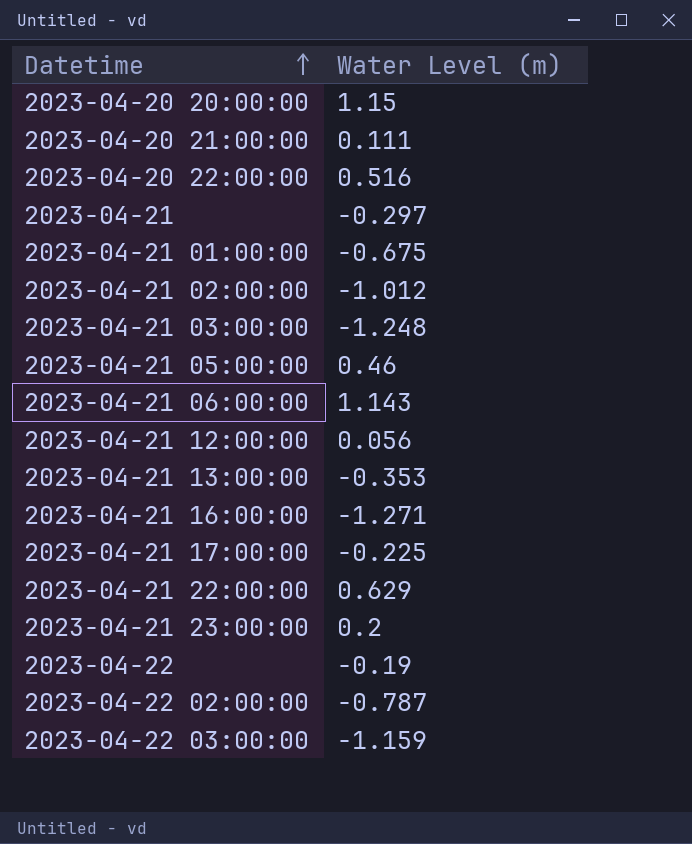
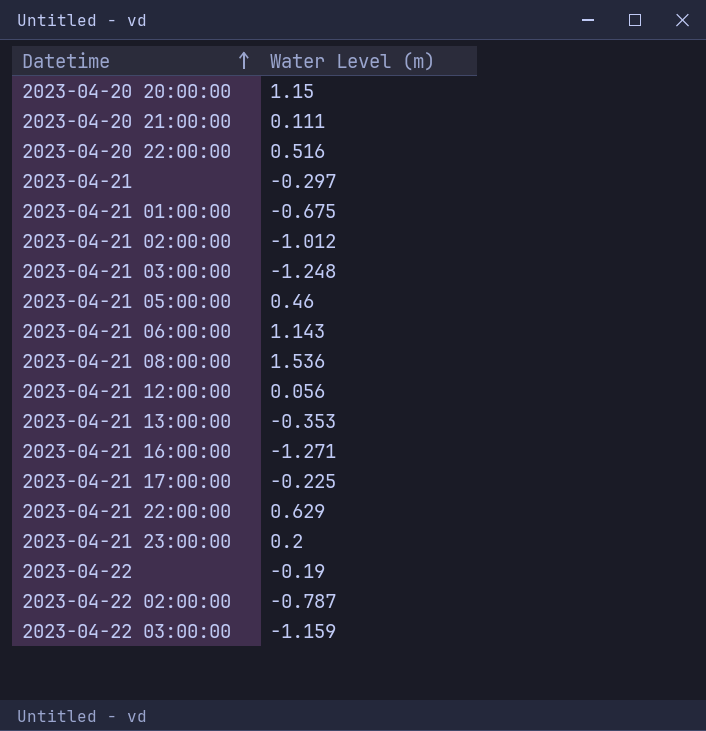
row 2023-04-21 08:00:00: none -> 1.536

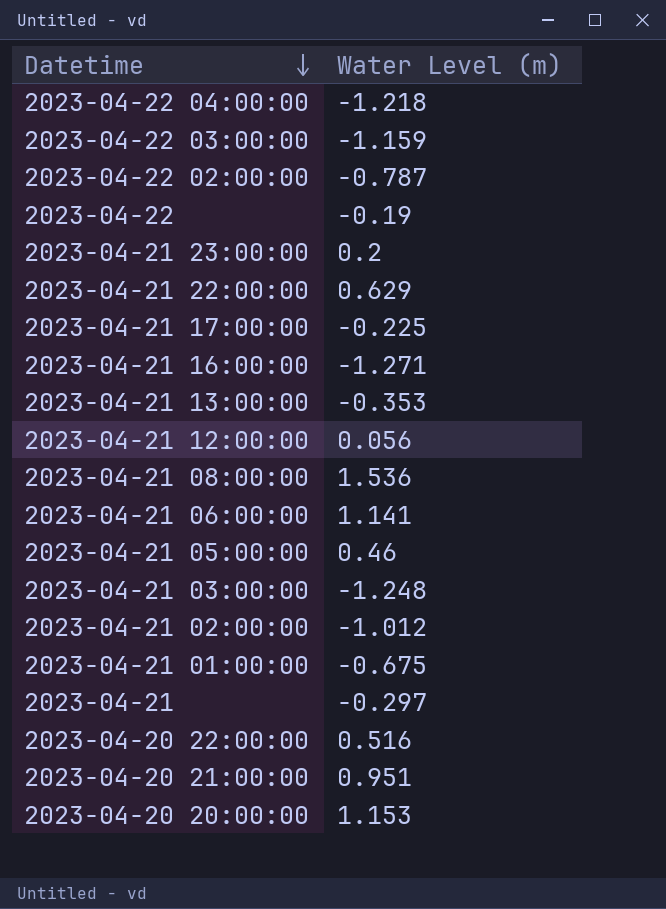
row order: Datetime ascending -> Datetime descending
row 2023-04-22 04:00:00: none -> -1.218
2023-04-21 06:00:00 | Water Level (m): 1.143 -> 1.141
2023-04-20 21:00:00 | Water Level (m): 0.111 -> 0.951
2023-04-20 20:00:00 | Water Level (m): 1.15 -> 1.153

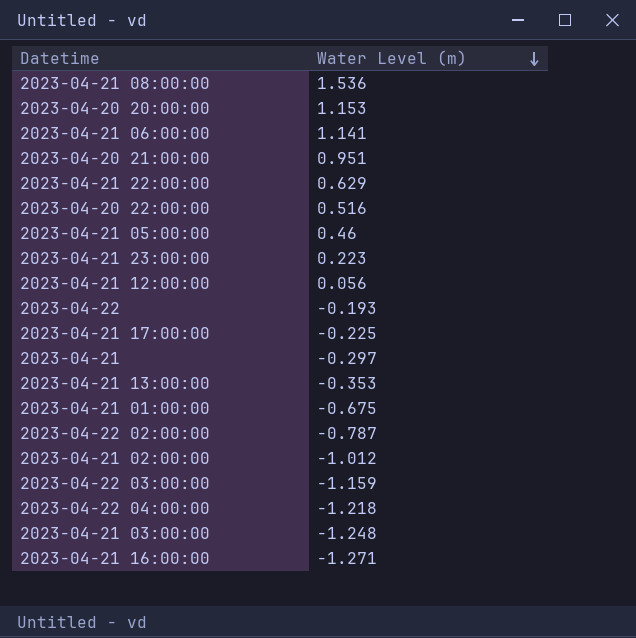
row order: Datetime descending -> Water Level (m) descending
2023-04-21 23:00:00 | Water Level (m): 0.2 -> 0.223
2023-04-22 | Water Level (m): -0.19 -> -0.193

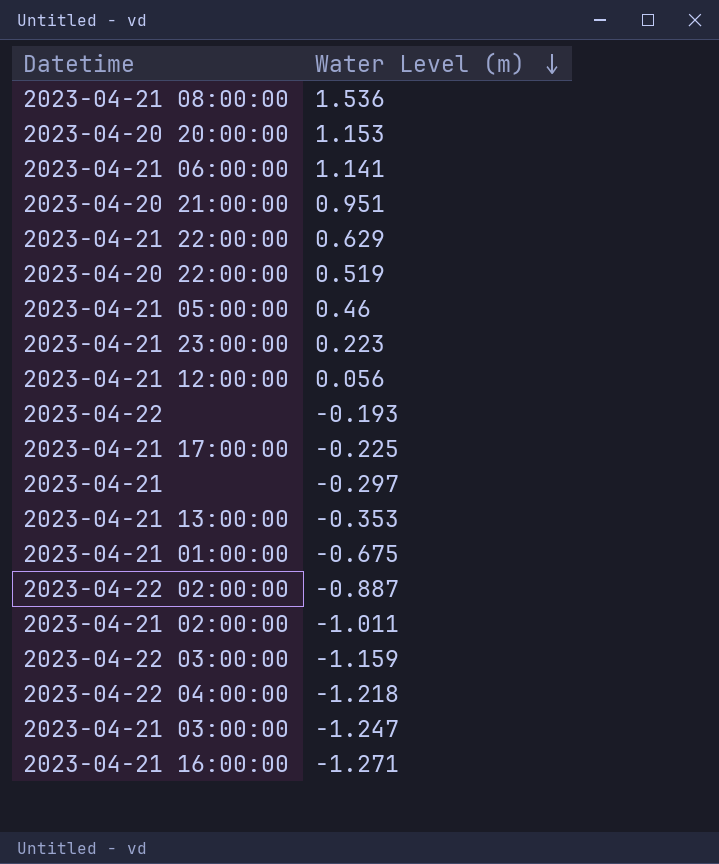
2023-04-20 22:00:00 | Water Level (m): 0.516 -> 0.519
2023-04-22 02:00:00 | Water Level (m): -0.787 -> -0.887
2023-04-21 02:00:00 | Water Level (m): -1.012 -> -1.011
2023-04-21 03:00:00 | Water Level (m): -1.248 -> -1.247

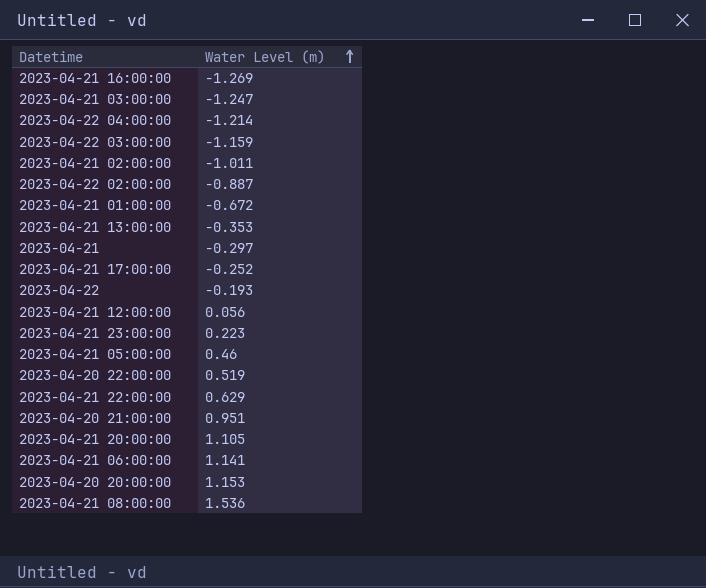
row order: Water Level (m) descending -> Water Level (m) ascending
2023-04-21 16:00:00 | Water Level (m): -1.271 -> -1.269
2023-04-22 04:00:00 | Water Level (m): -1.218 -> -1.214
2023-04-21 01:00:00 | Water Level (m): -0.675 -> -0.672
2023-04-21 17:00:00 | Water Level (m): -0.225 -> -0.252
row 2023-04-21 20:00:00: none -> 1.105

